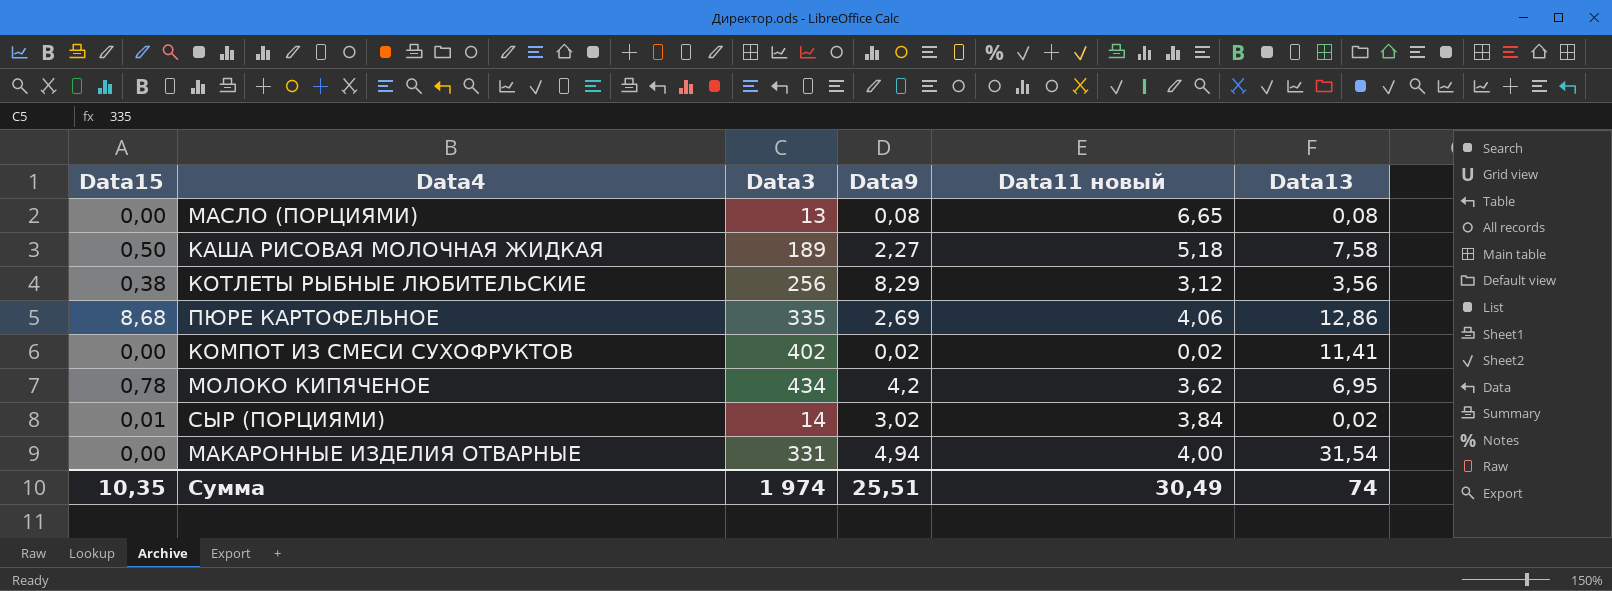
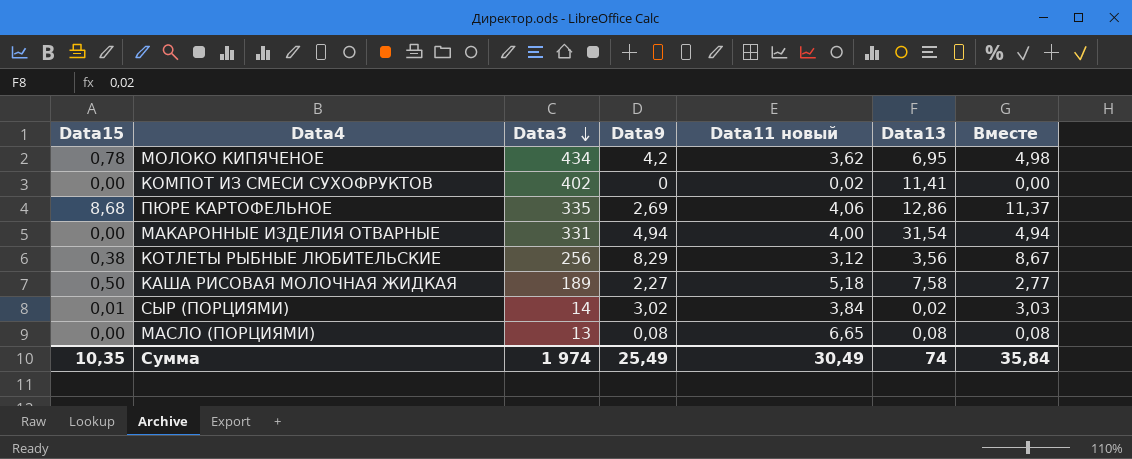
row order: none -> Data3 descending
column Вместе | formula: none -> [Data15] + [Data9]
КОМПОТ ИЗ СМЕСИ СУХОФРУКТОВ | Data9: 0,02 -> 0
Сумма | Data9: 25,51 -> 25,49

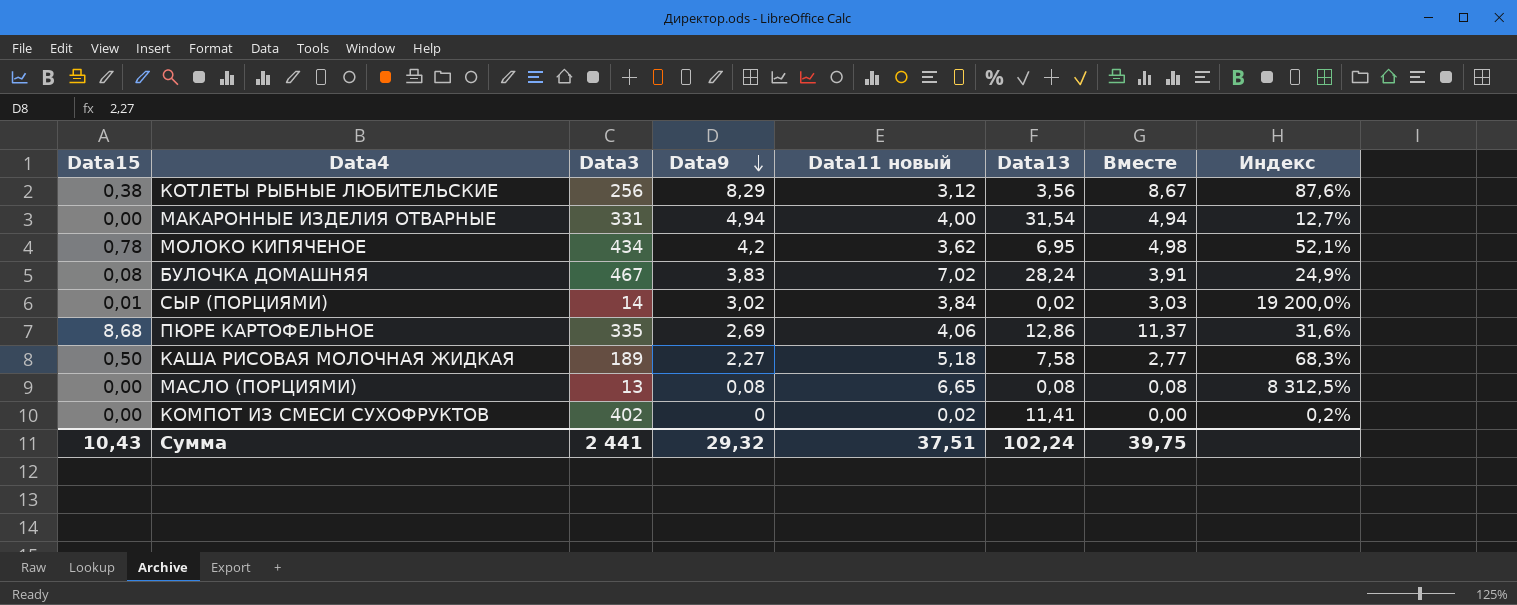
row order: Data3 descending -> Data9 descending
column Индекс | formula: none -> [Data11 новый] / [Data13]
row БУЛОЧКА ДОМАШНЯЯ: none -> 0,08 | 467 | 3,83 | 7,02 | 28,24 | 3,91 | 24,9%
Сумма | Data15: 10,35 -> 10,43
Сумма | Data3: 1 974 -> 2 441
Сумма | Data9: 25,49 -> 29,32
Сумма | Data11 новый: 30,49 -> 37,51
Сумма | Data13: 74 -> 102,24
Сумма | Вместе: 35,84 -> 39,75

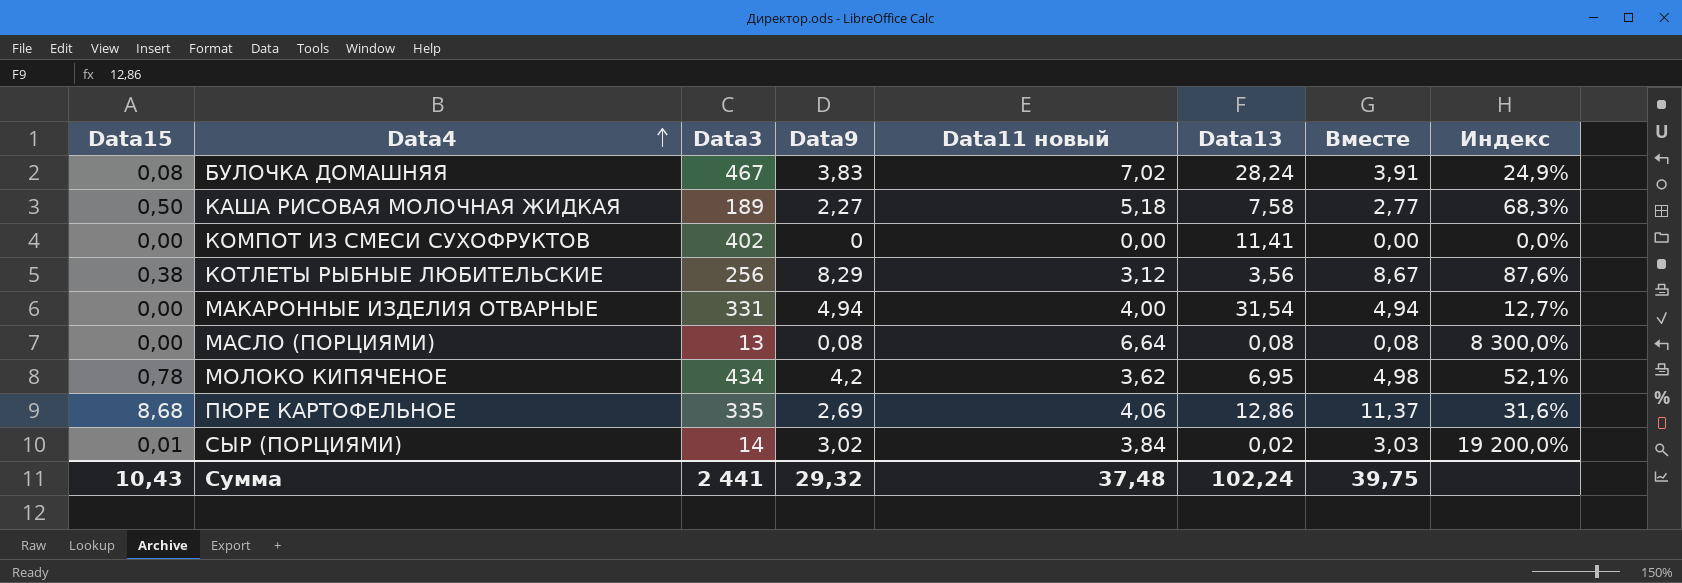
row order: Data9 descending -> Data4 ascending
КОМПОТ ИЗ СМЕСИ СУХОФРУКТОВ | Data11 новый: 0,02 -> 0,00
КОМПОТ ИЗ СМЕСИ СУХОФРУКТОВ | Индекс: 0,2% -> 0,0%
МАСЛО (ПОРЦИЯМИ) | Data11 новый: 6,65 -> 6,64
МАСЛО (ПОРЦИЯМИ) | Индекс: 8 312,5% -> 8 300,0%
Сумма | Data11 новый: 37,51 -> 37,48

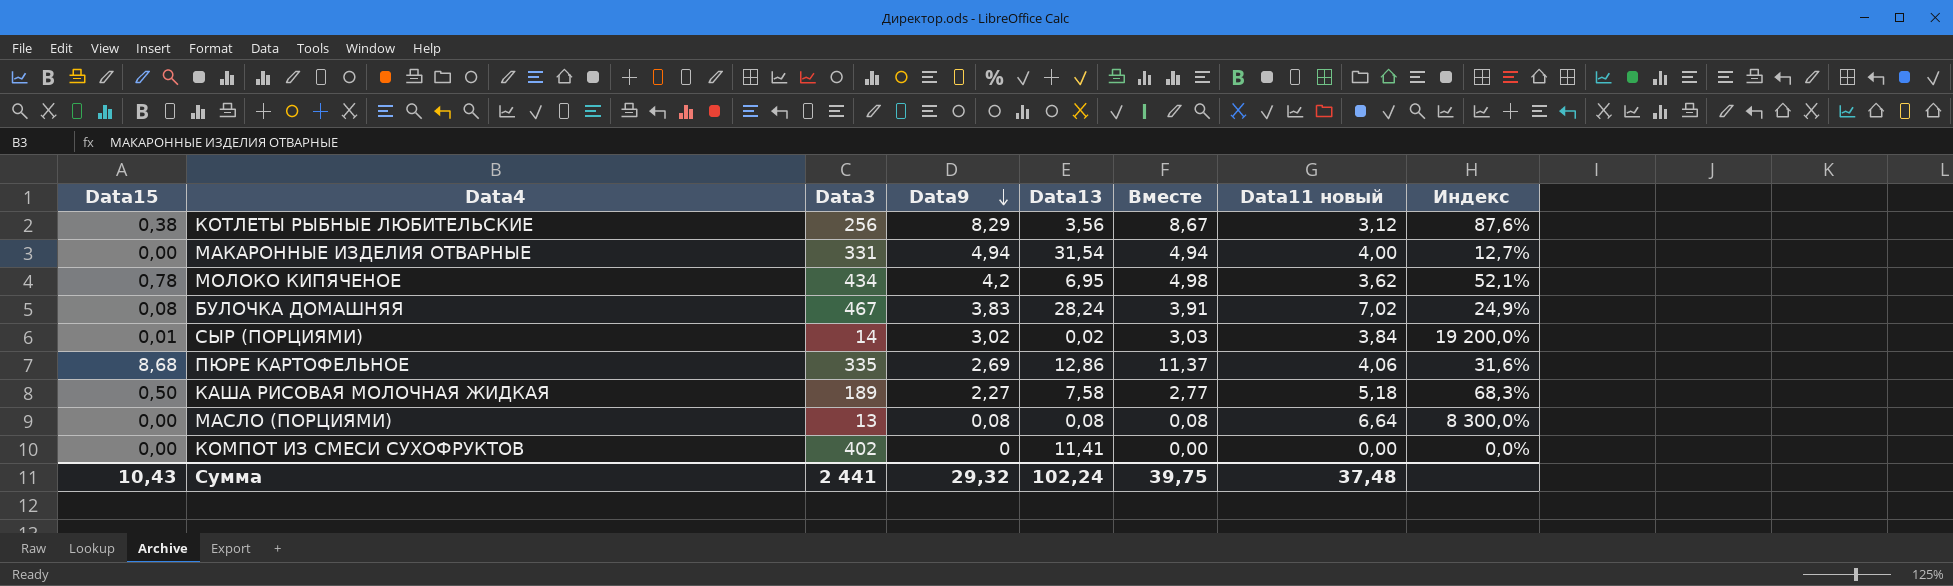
row order: Data4 ascending -> Data9 descending
column Data11 новый | position: 5 -> 7

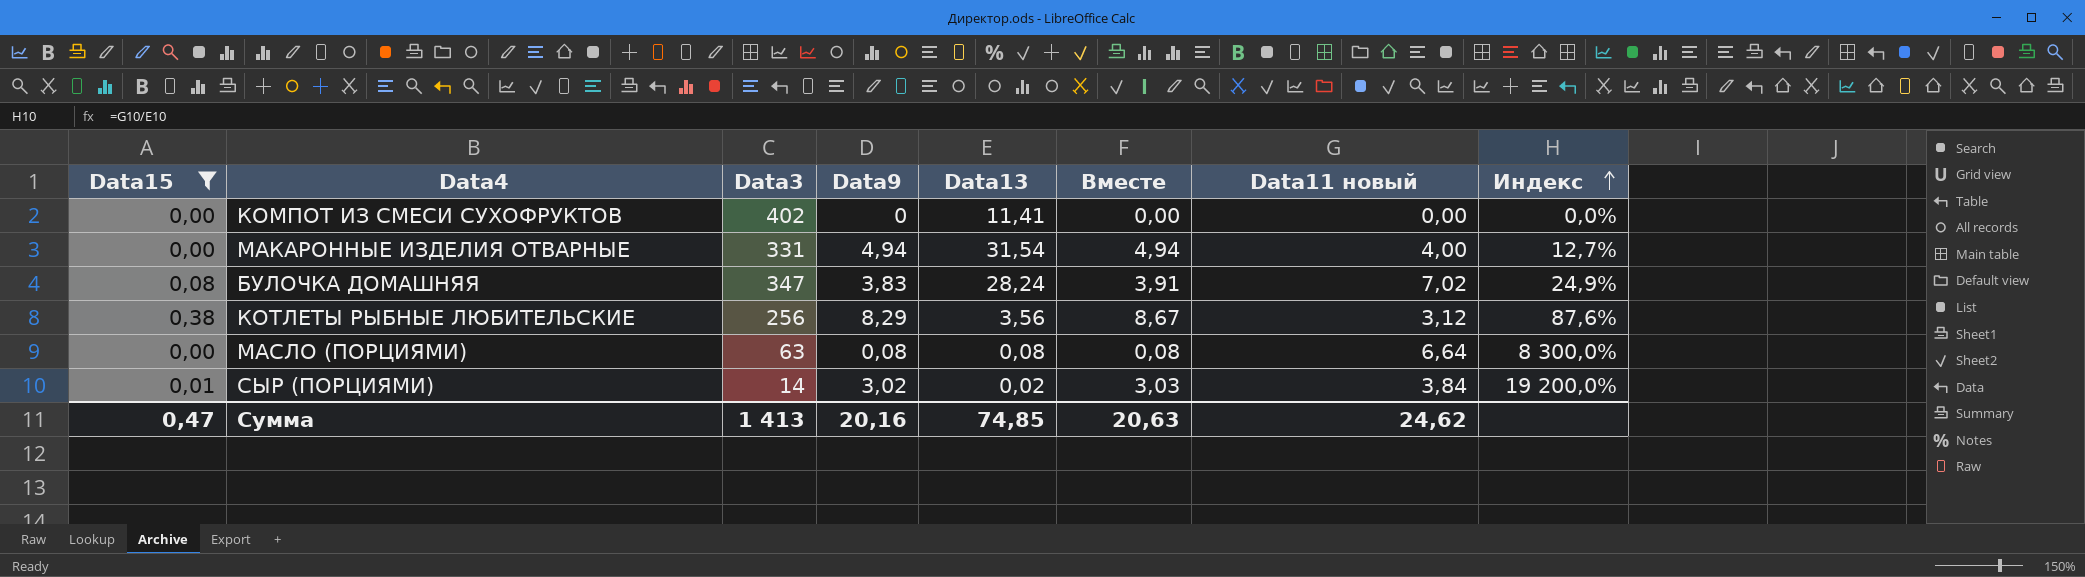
filter: none -> Data15 <= 0,38
row order: Data9 descending -> Индекс ascending
БУЛОЧКА ДОМАШНЯЯ | Data3: 467 -> 347
МАСЛО (ПОРЦИЯМИ) | Data3: 13 -> 63
Сумма | Data15: 10,43 -> 0,47
Сумма | Data3: 2 441 -> 1 413
Сумма | Data9: 29,32 -> 20,16
Сумма | Data13: 102,24 -> 74,85
Сумма | Вместе: 39,75 -> 20,63
Сумма | Data11 новый: 37,48 -> 24,62

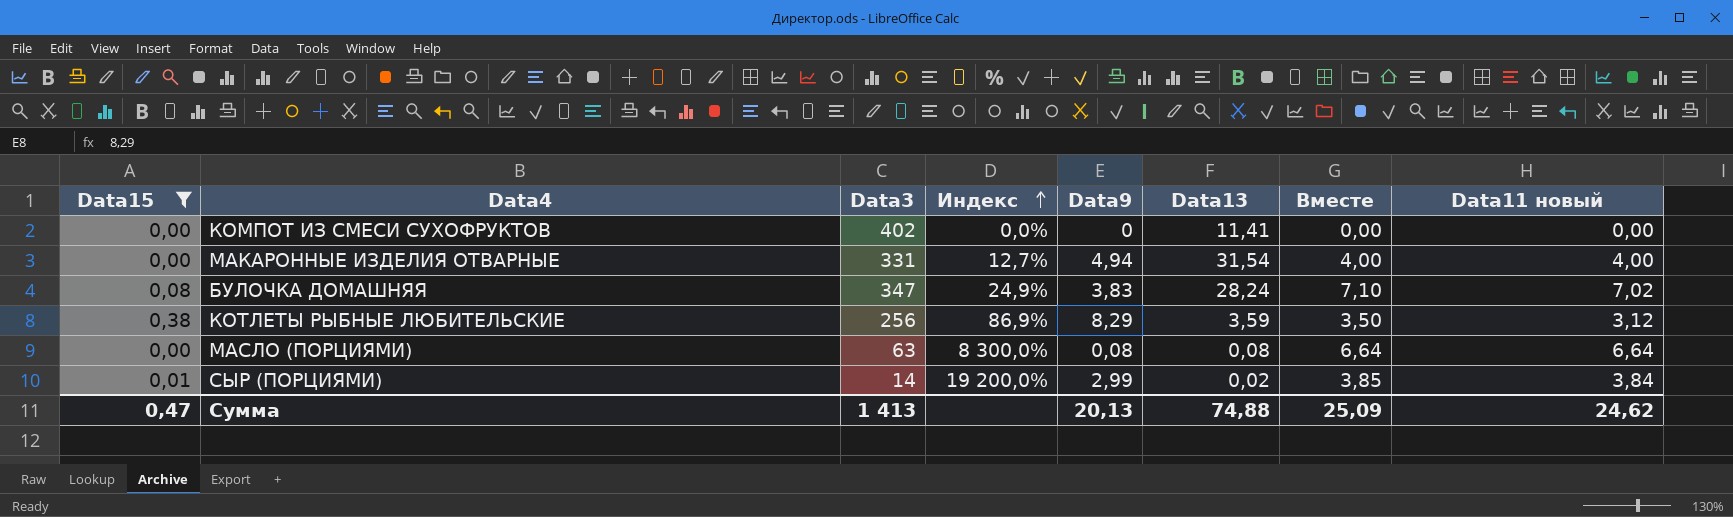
column Индекс | position: 8 -> 4
column Вместе | formula: [Data15] + [Data9] -> [Data15] + [Data11 новый]
КОТЛЕТЫ РЫБНЫЕ ЛЮБИТЕЛЬСКИЕ | Индекс: 87,6% -> 86,9%
КОТЛЕТЫ РЫБНЫЕ ЛЮБИТЕЛЬСКИЕ | Data13: 3,56 -> 3,59
СЫР (ПОРЦИЯМИ) | Data9: 3,02 -> 2,99
Сумма | Data9: 20,16 -> 20,13
Сумма | Data13: 74,85 -> 74,88
Сумма | Вместе: 20,63 -> 25,09

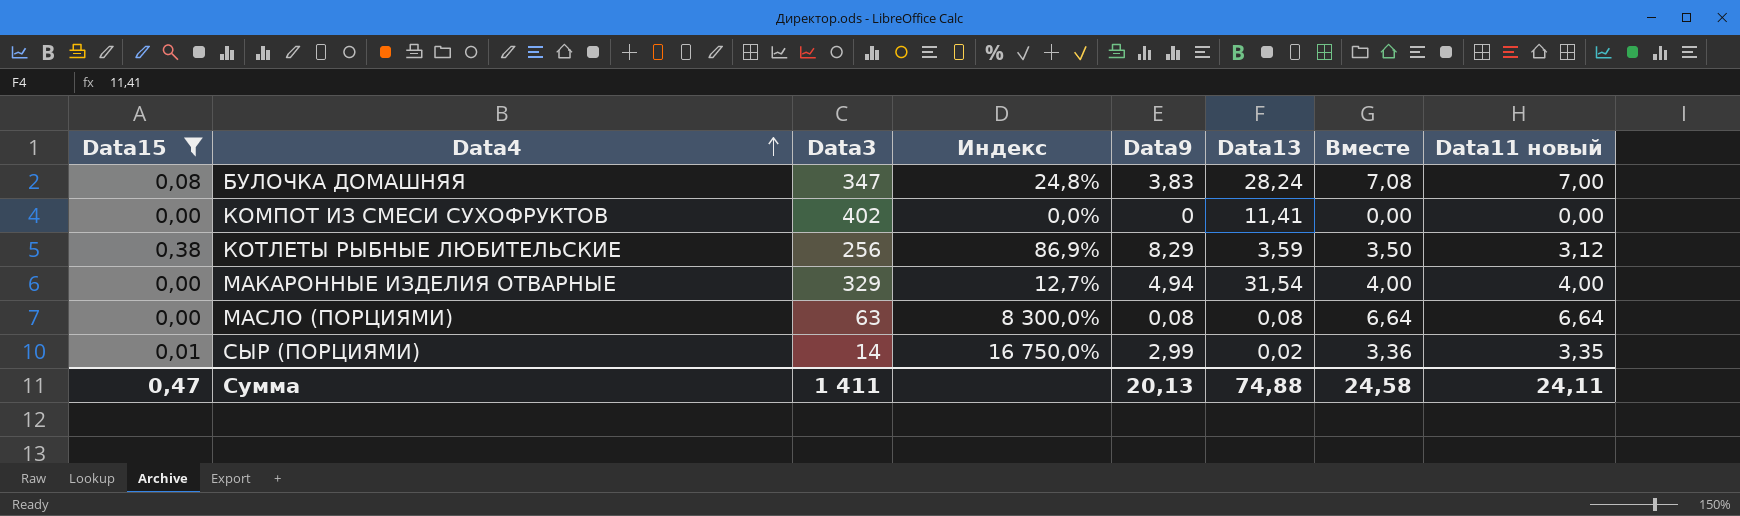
row order: Индекс ascending -> Data4 ascending
БУЛОЧКА ДОМАШНЯЯ | Индекс: 24,9% -> 24,8%
БУЛОЧКА ДОМАШНЯЯ | Вместе: 7,10 -> 7,08
БУЛОЧКА ДОМАШНЯЯ | Data11 новый: 7,02 -> 7,00
МАКАРОННЫЕ ИЗДЕЛИЯ ОТВАРНЫЕ | Data3: 331 -> 329
СЫР (ПОРЦИЯМИ) | Индекс: 19 200,0% -> 16 750,0%
СЫР (ПОРЦИЯМИ) | Вместе: 3,85 -> 3,36
СЫР (ПОРЦИЯМИ) | Data11 новый: 3,84 -> 3,35
Сумма | Data3: 1 413 -> 1 411
Сумма | Вместе: 25,09 -> 24,58
Сумма | Data11 новый: 24,62 -> 24,11

